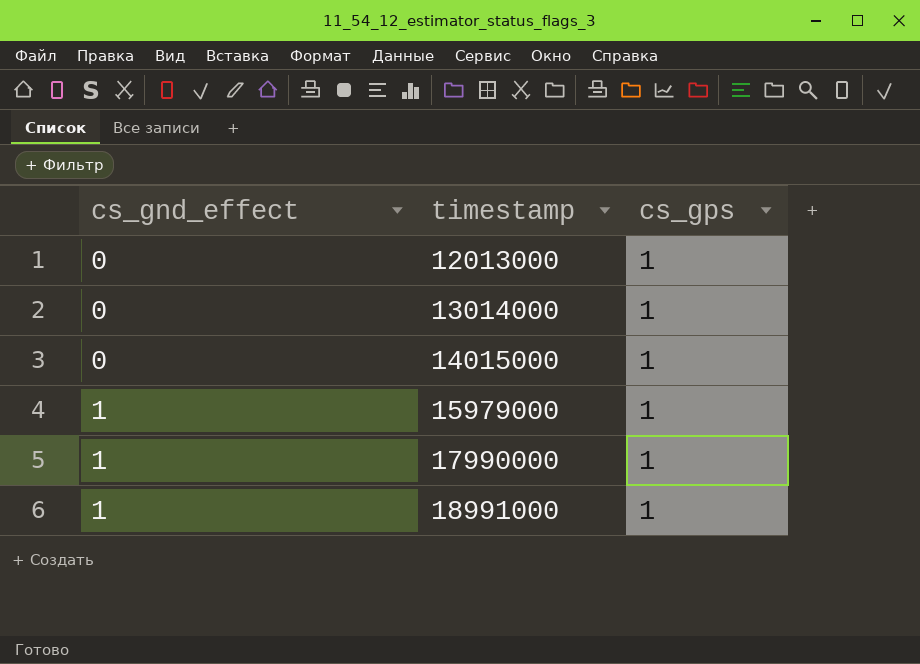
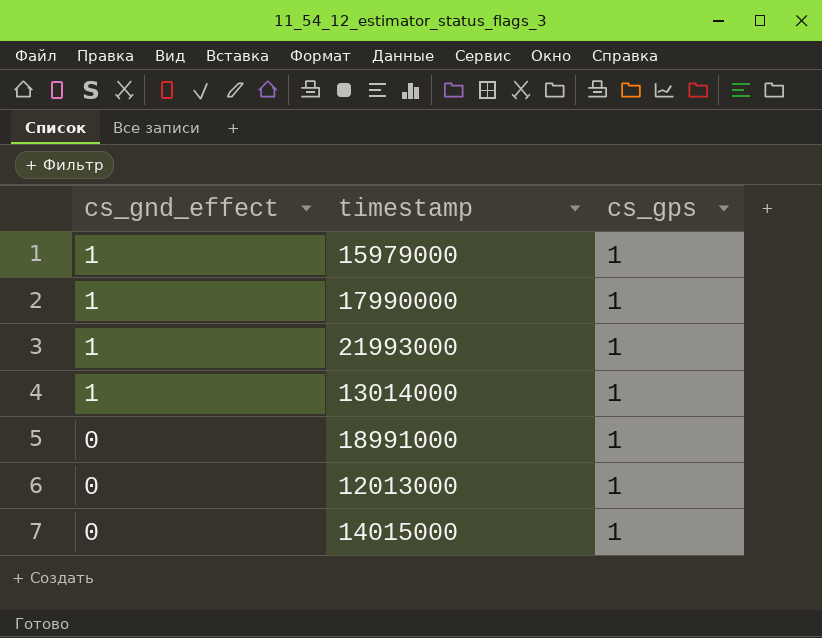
row order: cs_gnd_effect ascending -> cs_gnd_effect descending
row 21993000: none -> 1 | 1
13014000 | cs_gnd_effect: 0 -> 1
18991000 | cs_gnd_effect: 1 -> 0

